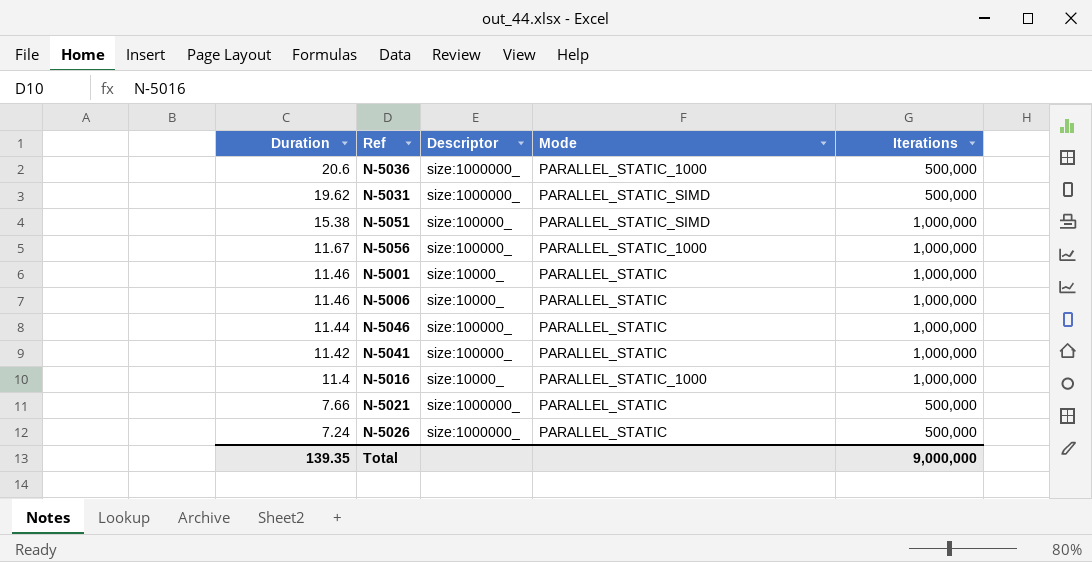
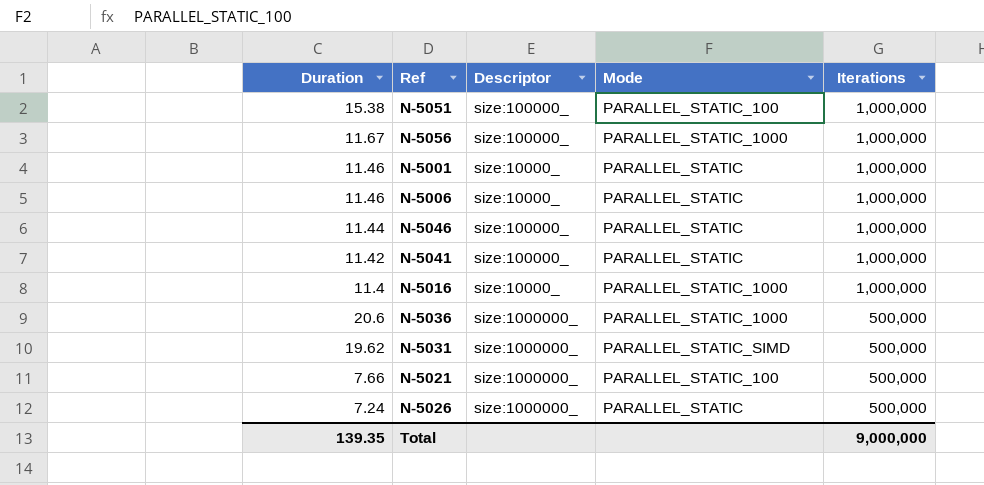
row order: Duration descending -> Iterations descending
N-5051 | Mode: PARALLEL_STATIC_SIMD -> PARALLEL_STATIC_100
N-5021 | Mode: PARALLEL_STATIC -> PARALLEL_STATIC_100

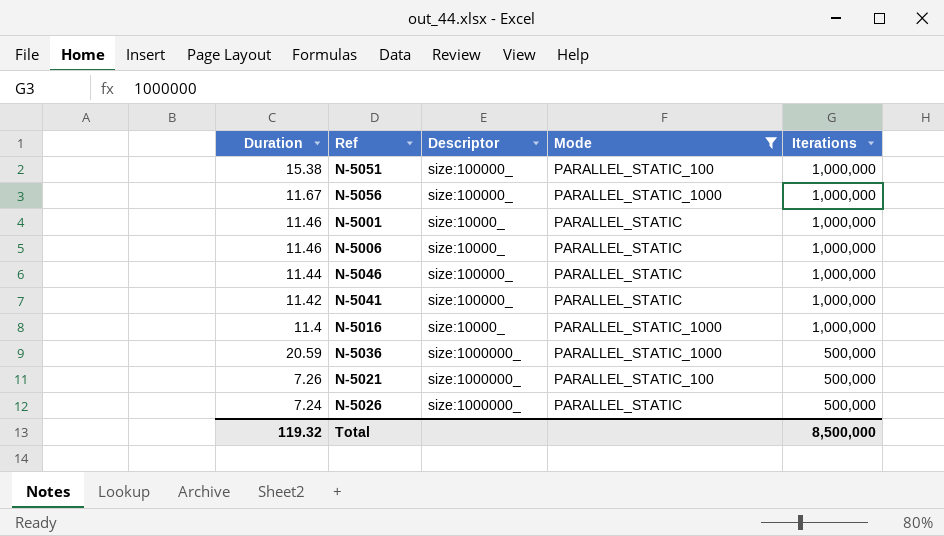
filter: none -> Mode != PARALLEL_STATIC_SIMD
N-5036 | Duration: 20.6 -> 20.59
N-5021 | Duration: 7.66 -> 7.26
Total | Duration: 139.35 -> 119.32
Total | Iterations: 9,000,000 -> 8,500,000

